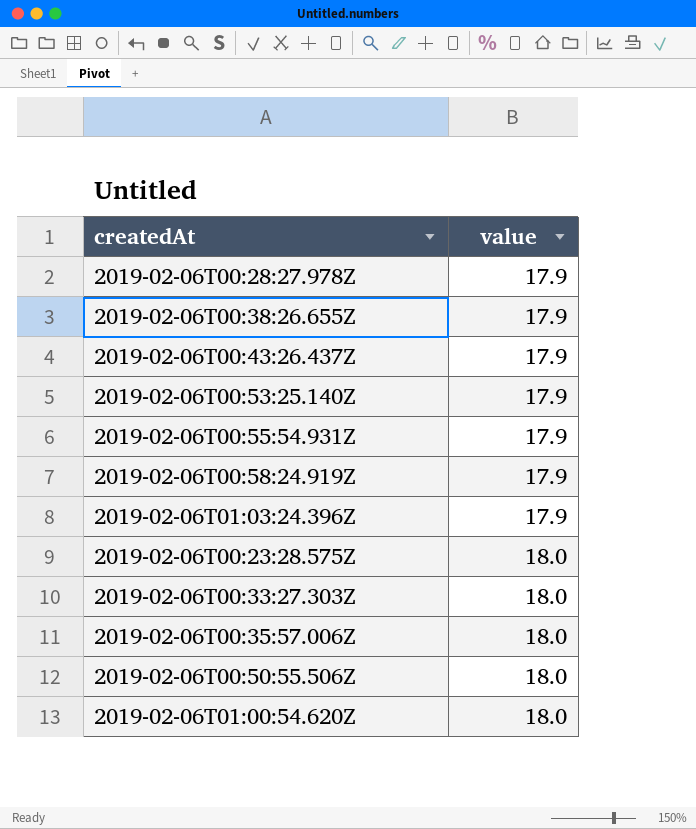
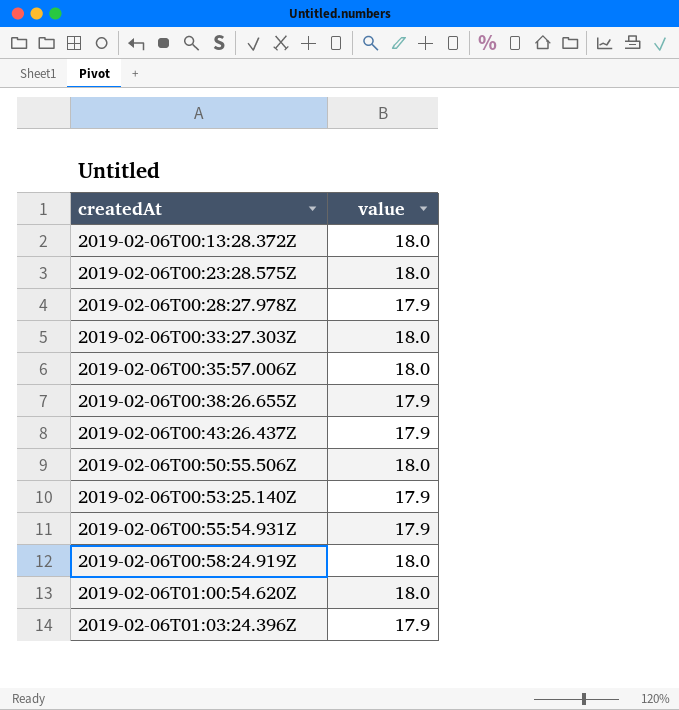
row order: value ascending -> createdAt ascending
row 2019-02-06T00:13:28.372Z: none -> 18.0
2019-02-06T00:58:24.919Z | value: 17.9 -> 18.0

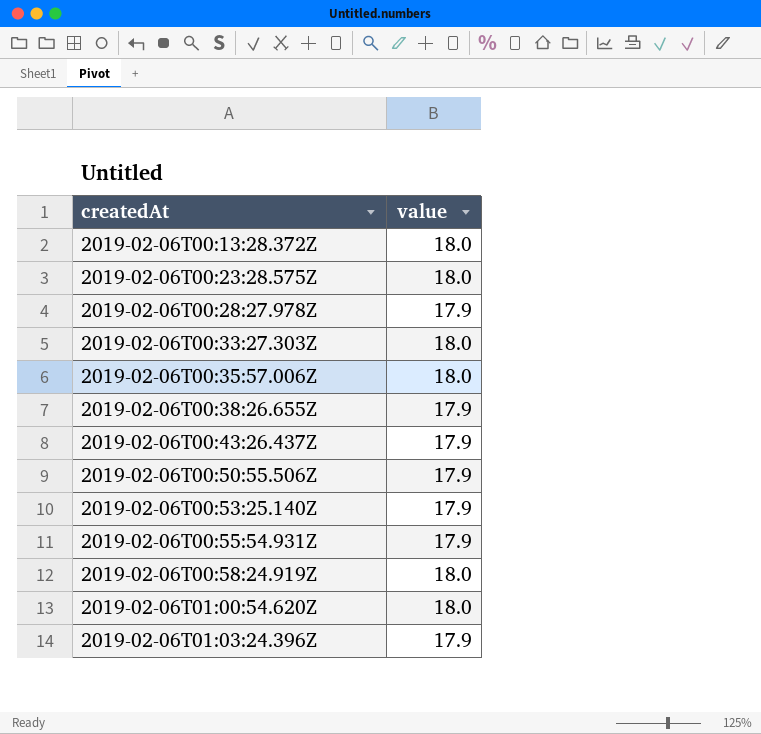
2019-02-06T00:50:55.506Z | value: 18.0 -> 17.9

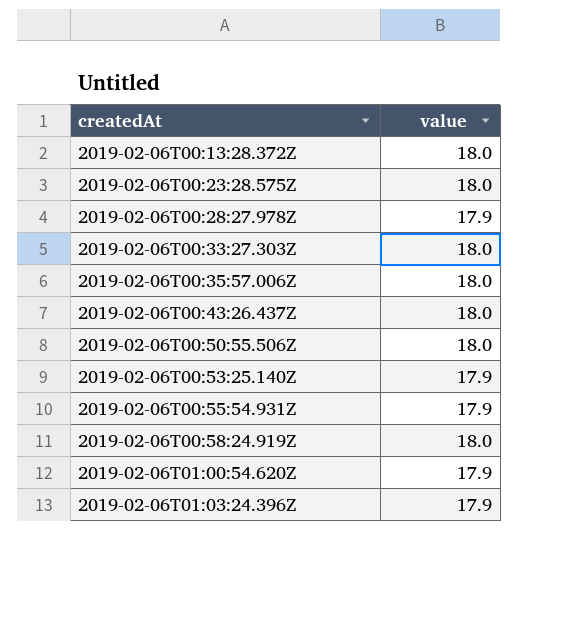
row 2019-02-06T00:38:26.655Z: 17.9 -> none
2019-02-06T00:43:26.437Z | value: 17.9 -> 18.0
2019-02-06T00:50:55.506Z | value: 17.9 -> 18.0
2019-02-06T01:00:54.620Z | value: 18.0 -> 17.9

